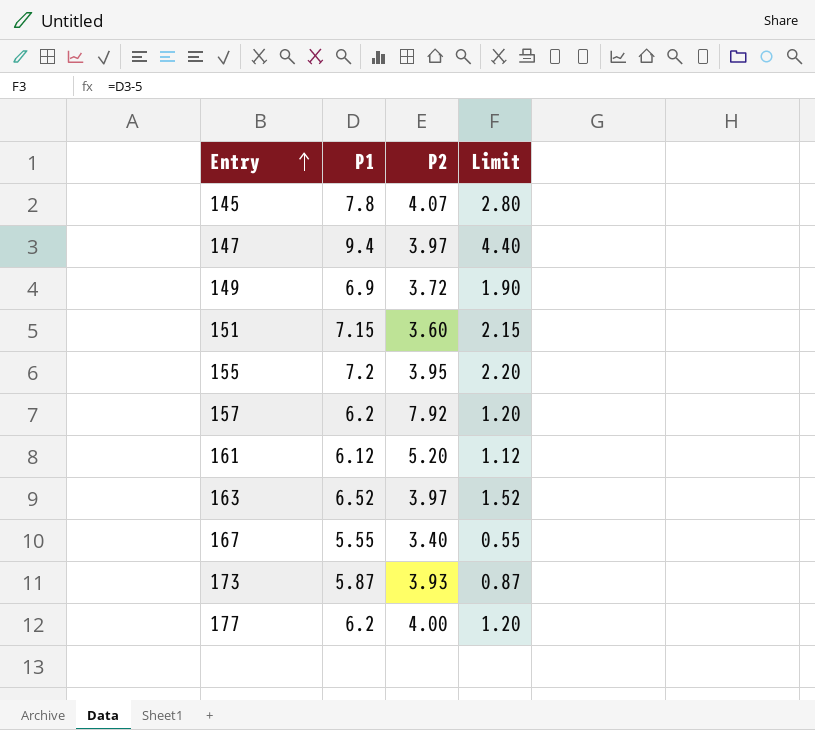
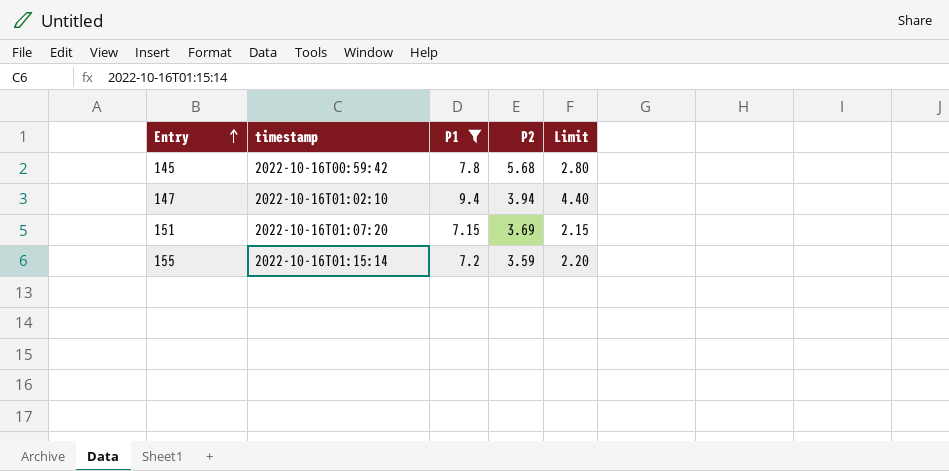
filter: none -> P1 >= 7.15
column timestamp | position: none -> 2
145 | P2: 4.07 -> 5.68
147 | P2: 3.97 -> 3.94
151 | P2: 3.60 -> 3.69
155 | P2: 3.95 -> 3.59

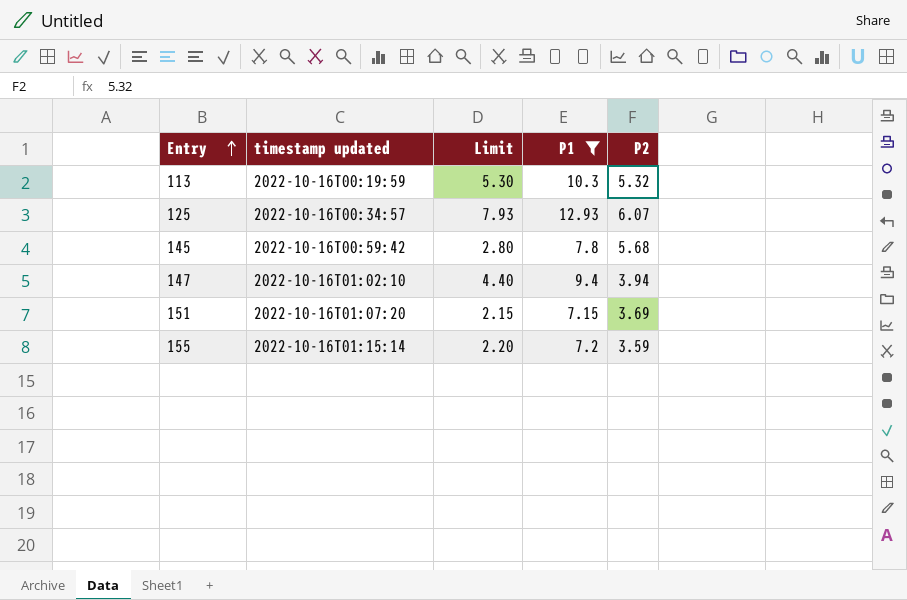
column name: timestamp -> timestamp updated
column Limit | position: 5 -> 3
row 113: none -> 2022-10-16T00:19:59 | 5.30 | 10.3 | 5.32
row 125: none -> 2022-10-16T00:34:57 | 7.93 | 12.93 | 6.07

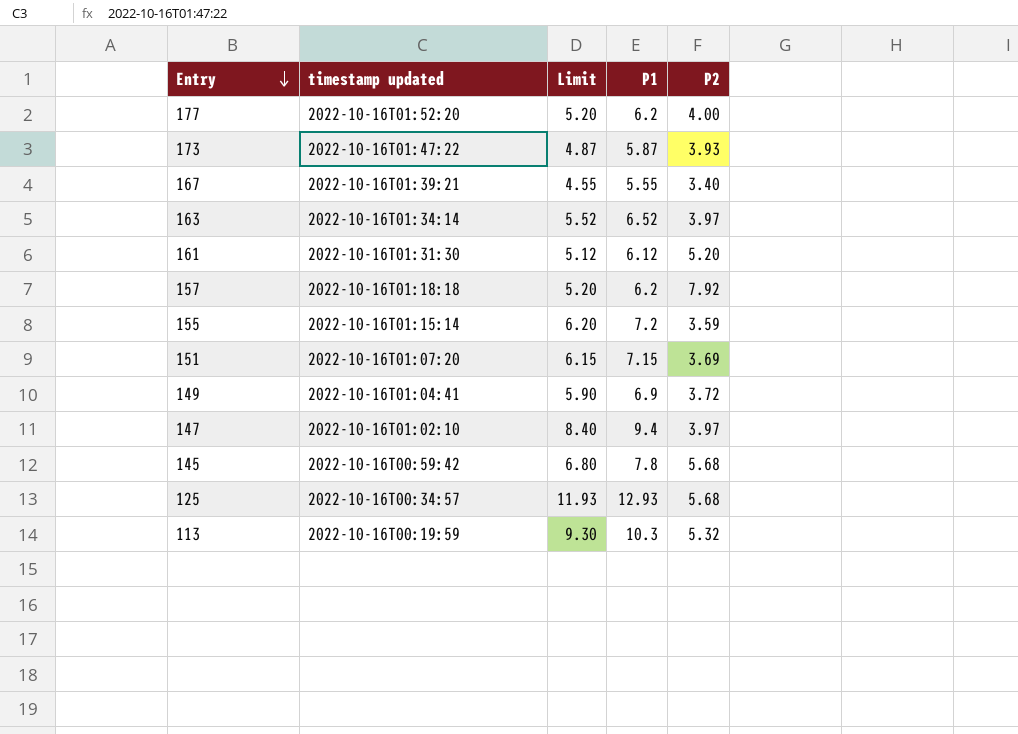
filter: P1 >= 7.15 -> none
row order: Entry ascending -> Entry descending
column Limit | formula: [P1] - 5 -> [P1] - 1
147 | P2: 3.94 -> 3.97
125 | P2: 6.07 -> 5.68

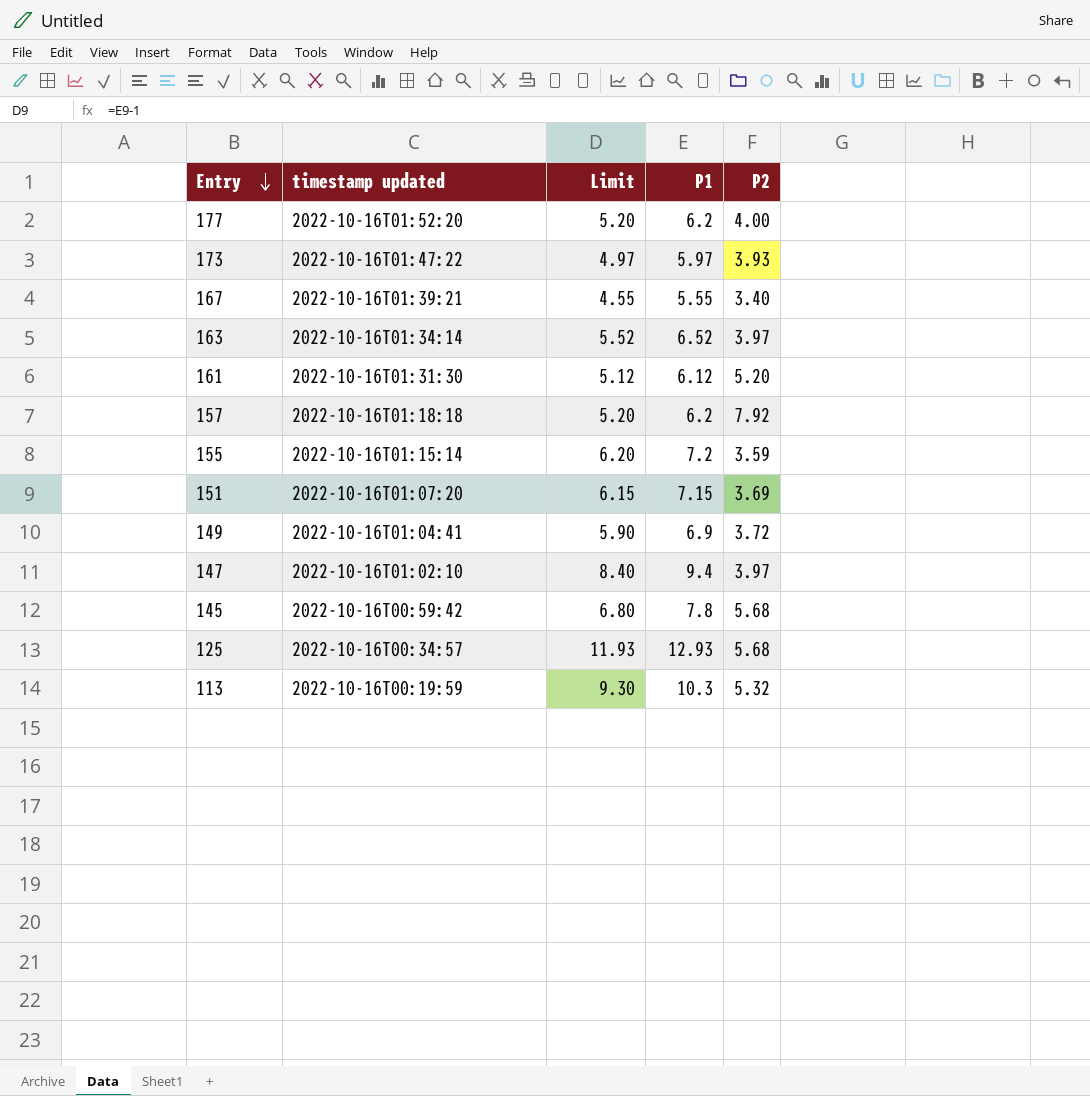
173 | Limit: 4.87 -> 4.97
173 | P1: 5.87 -> 5.97

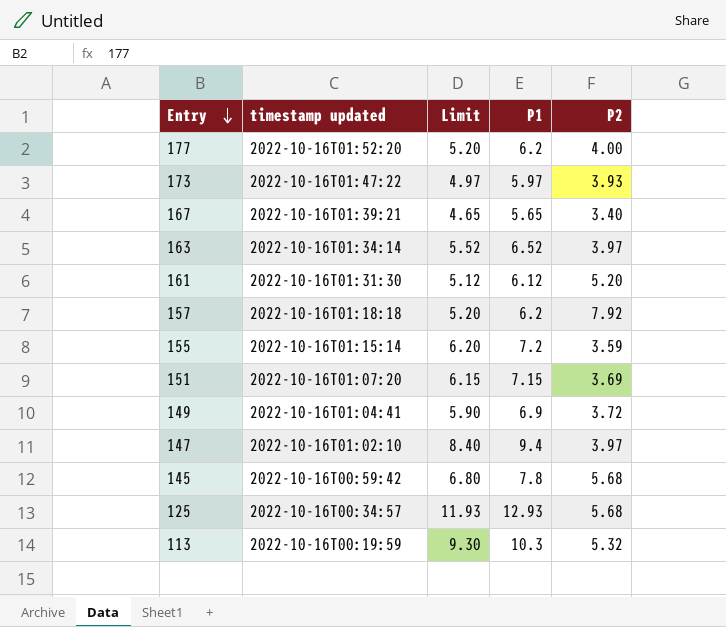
167 | Limit: 4.55 -> 4.65
167 | P1: 5.55 -> 5.65

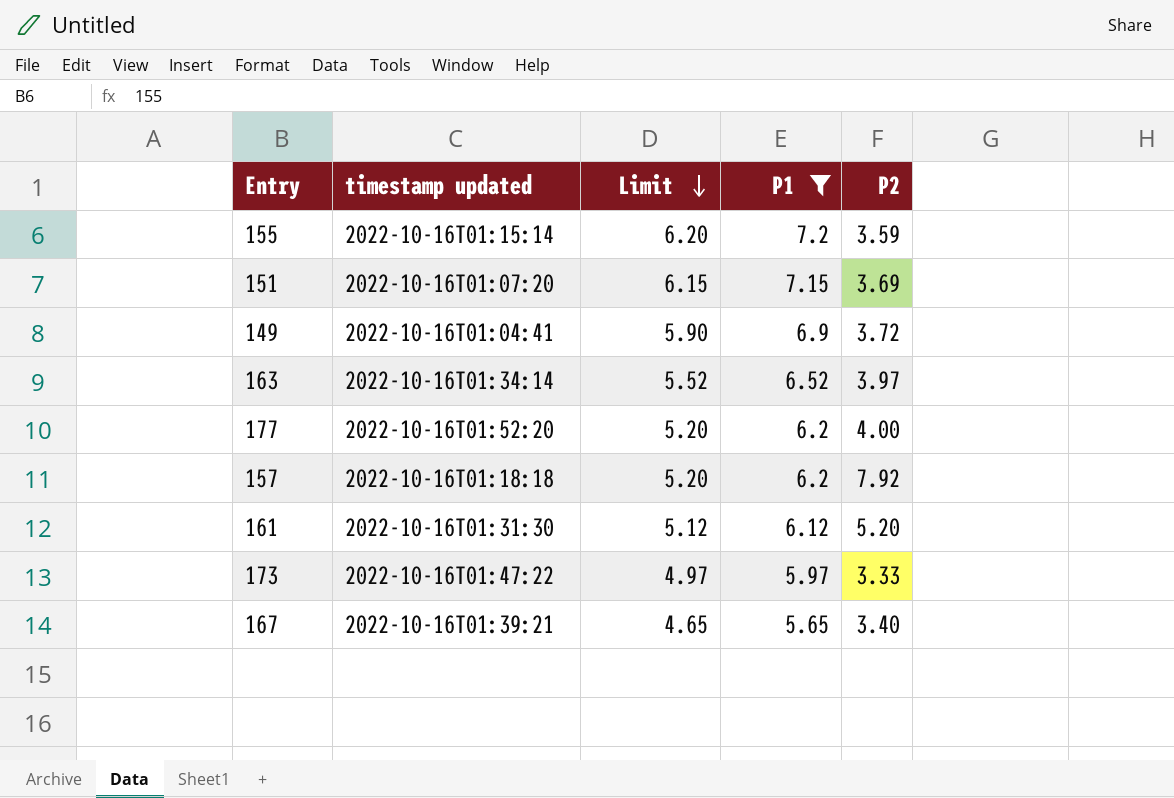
filter: none -> P1 <= 7.2
row order: Entry descending -> Limit descending
173 | P2: 3.93 -> 3.33

